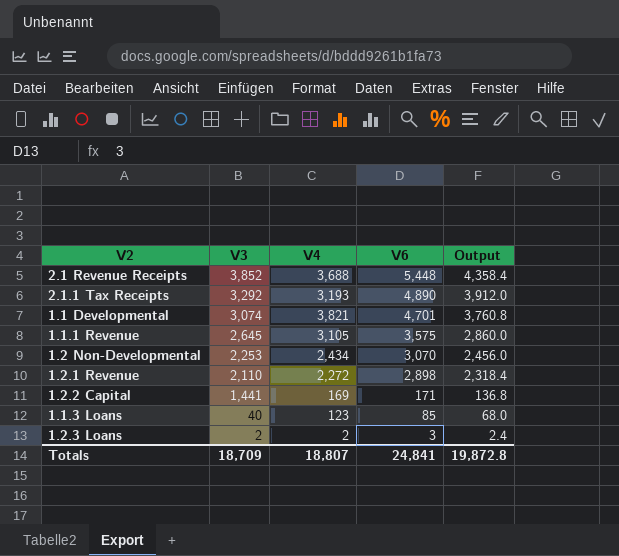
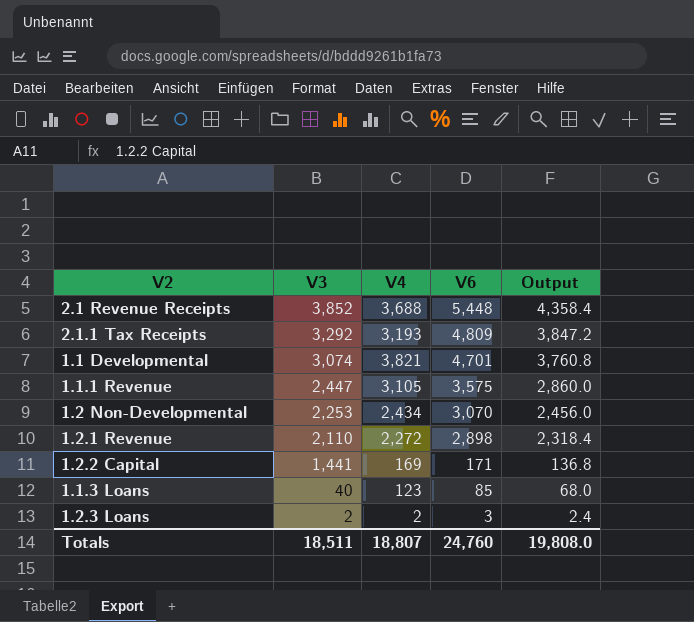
2.1.1 Tax Receipts | V6: 4,890 -> 4,809
2.1.1 Tax Receipts | Output: 3,912.0 -> 3,847.2
1.1.1 Revenue | V3: 2,645 -> 2,447
Totals | V3: 18,709 -> 18,511
Totals | V6: 24,841 -> 24,760
Totals | Output: 19,872.8 -> 19,808.0

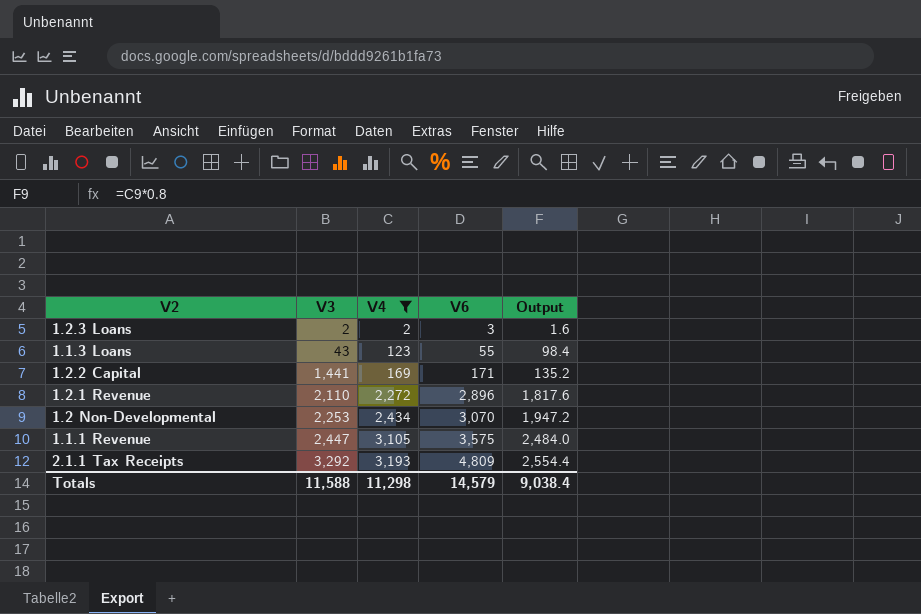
filter: none -> V4 <= 3,193
row order: V3 descending -> V3 ascending
column Output | formula: [V6] * 0.8 -> [V4] * 0.8
1.1.3 Loans | V3: 40 -> 43
1.1.3 Loans | V6: 85 -> 55
1.2.1 Revenue | V6: 2,898 -> 2,896
Totals | V3: 18,511 -> 11,588
Totals | V4: 18,807 -> 11,298
Totals | V6: 24,760 -> 14,579
Totals | Output: 19,808.0 -> 9,038.4

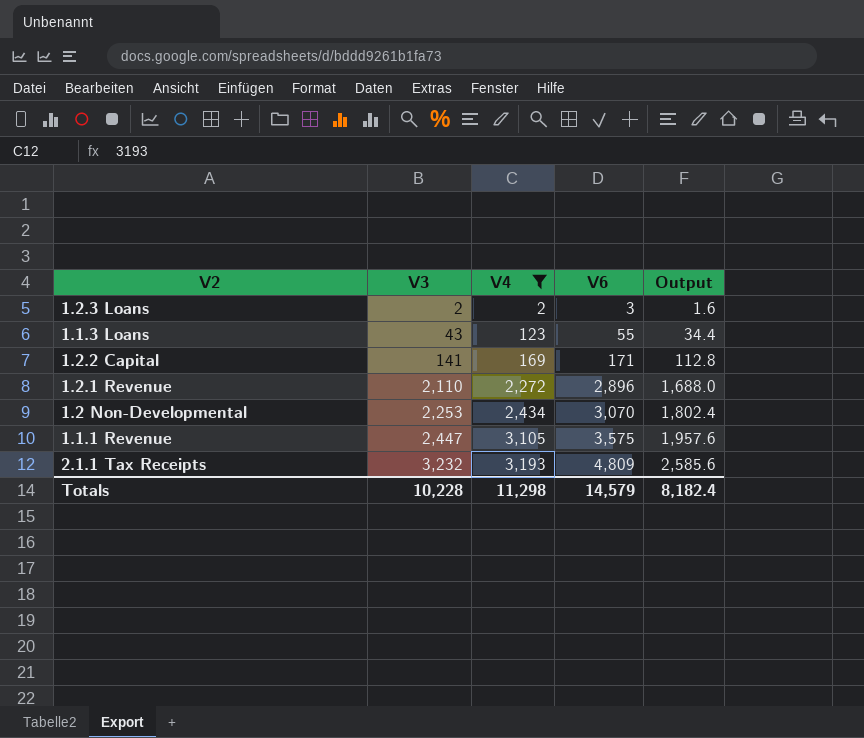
column Output | formula: [V4] * 0.8 -> [V3] * 0.8
1.2.2 Capital | V3: 1,441 -> 141
2.1.1 Tax Receipts | V3: 3,292 -> 3,232
Totals | V3: 11,588 -> 10,228
Totals | Output: 9,038.4 -> 8,182.4

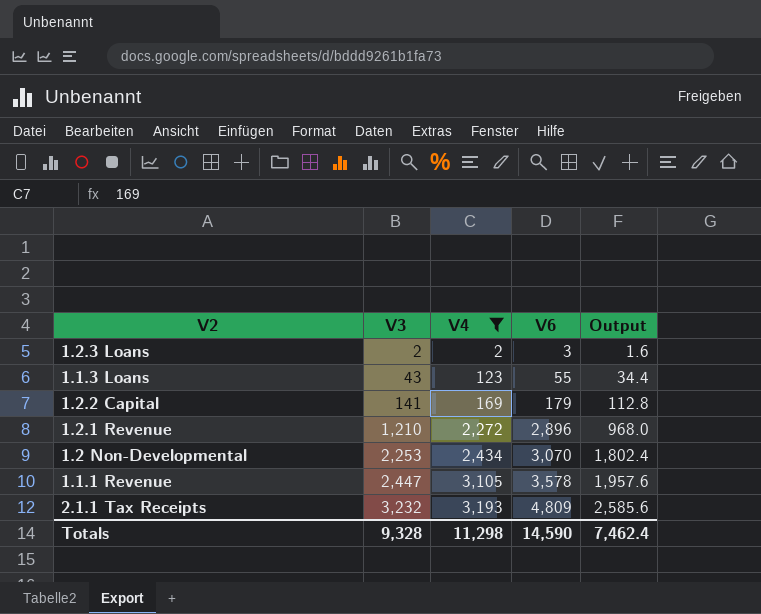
1.2.2 Capital | V6: 171 -> 179
1.2.1 Revenue | V3: 2,110 -> 1,210
1.2.1 Revenue | Output: 1,688.0 -> 968.0
1.1.1 Revenue | V6: 3,575 -> 3,578
Totals | V3: 10,228 -> 9,328
Totals | V6: 14,579 -> 14,590
Totals | Output: 8,182.4 -> 7,462.4

